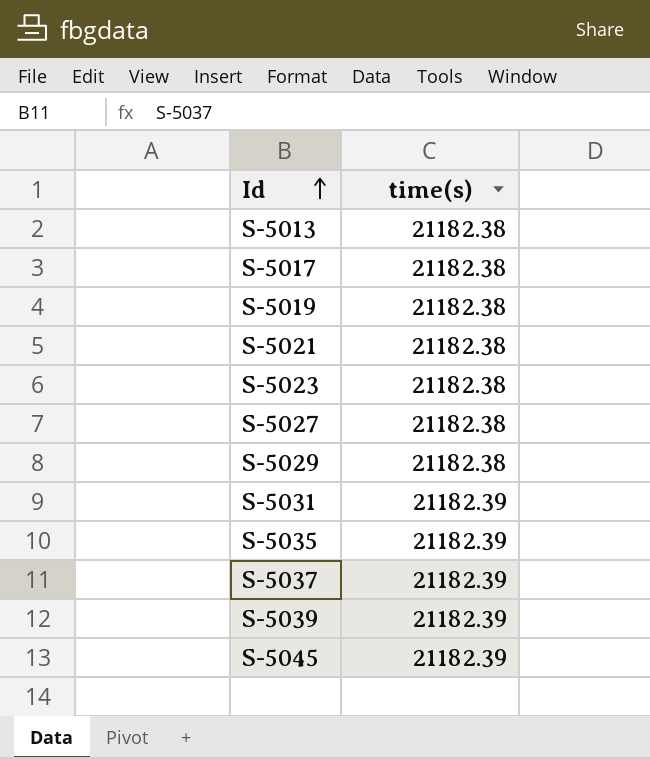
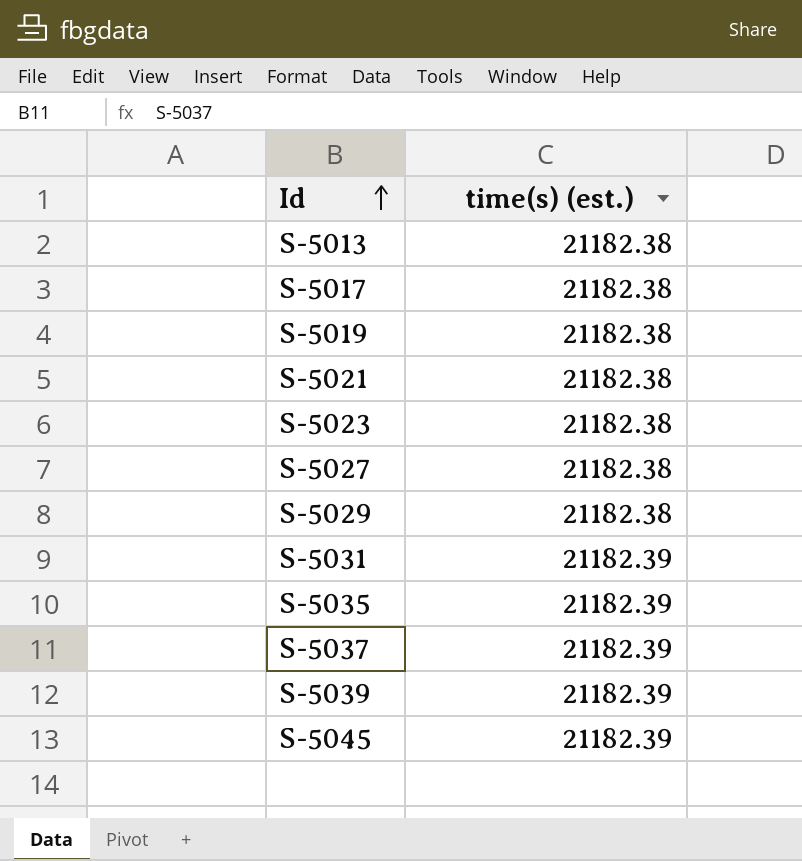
column name: time(s) -> time(s) (est.)

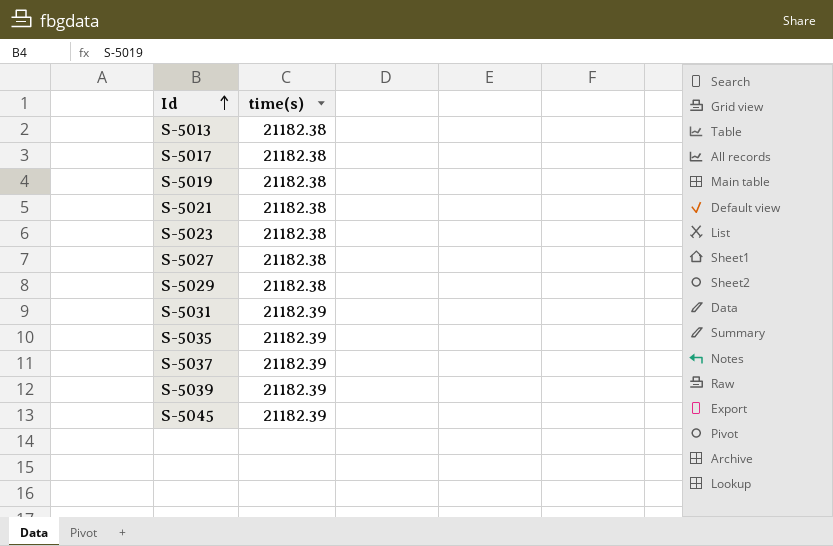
column name: time(s) (est.) -> time(s)

